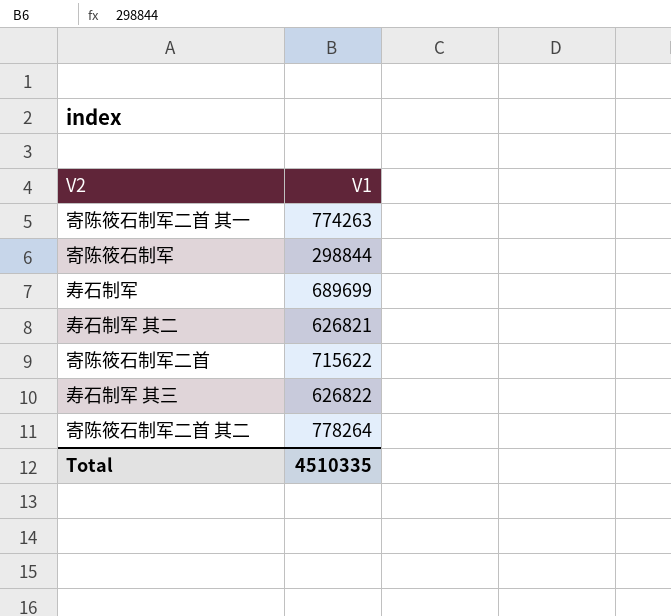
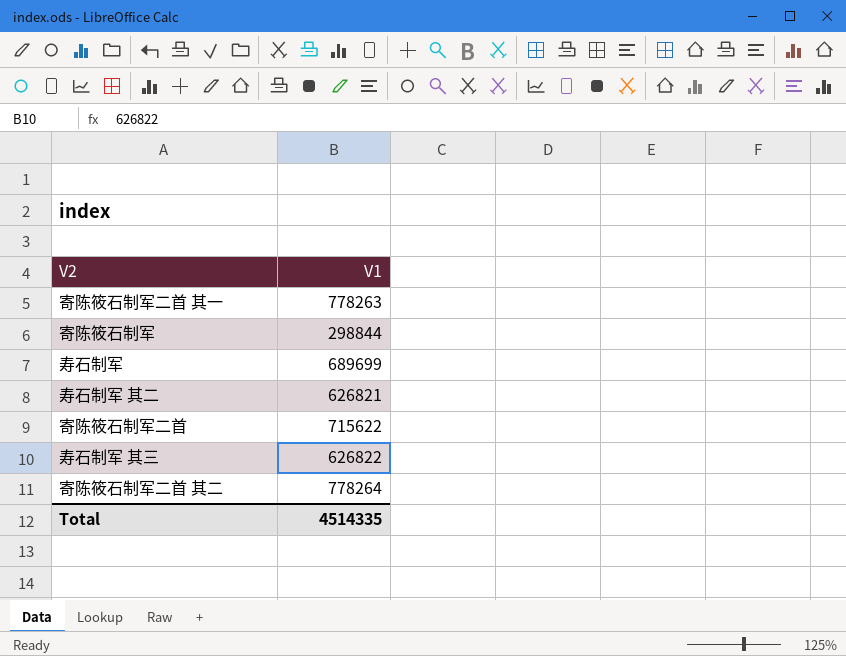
寄陈筱石制军二首 其一 | V1: 774263 -> 778263
Total | V1: 4510335 -> 4514335

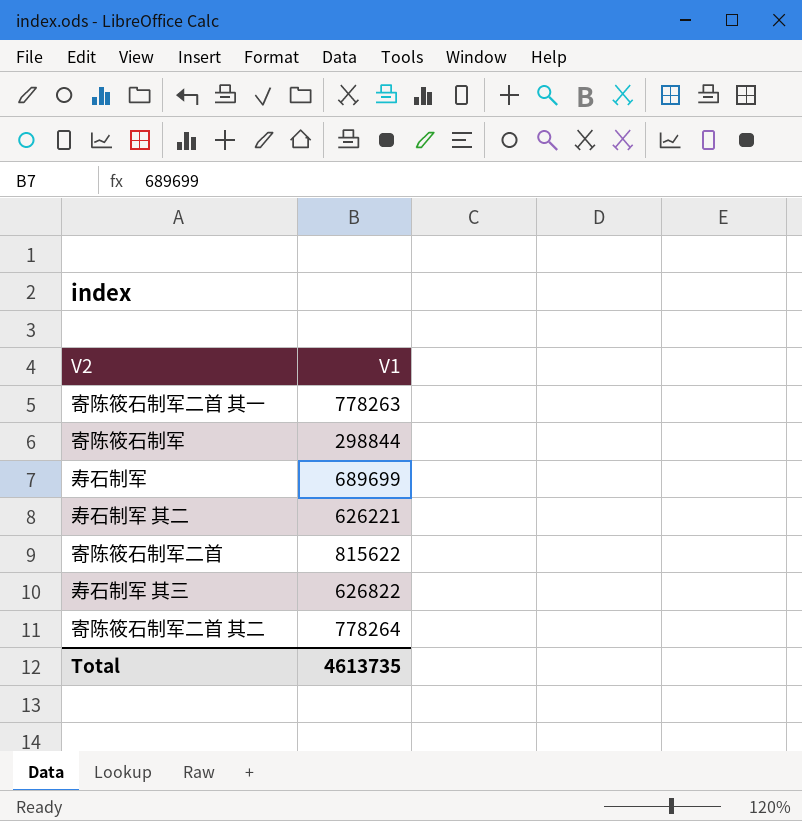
寿石制军 其二 | V1: 626821 -> 626221
寄陈筱石制军二首 | V1: 715622 -> 815622
Total | V1: 4514335 -> 4613735

